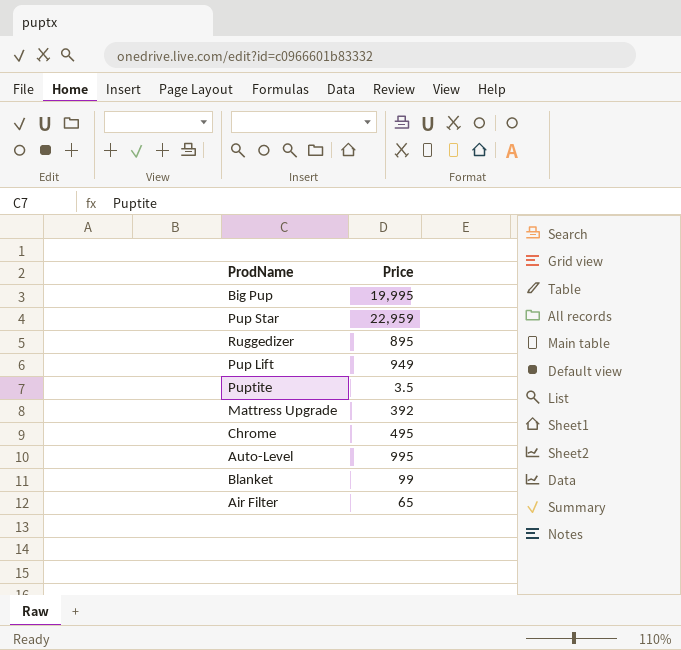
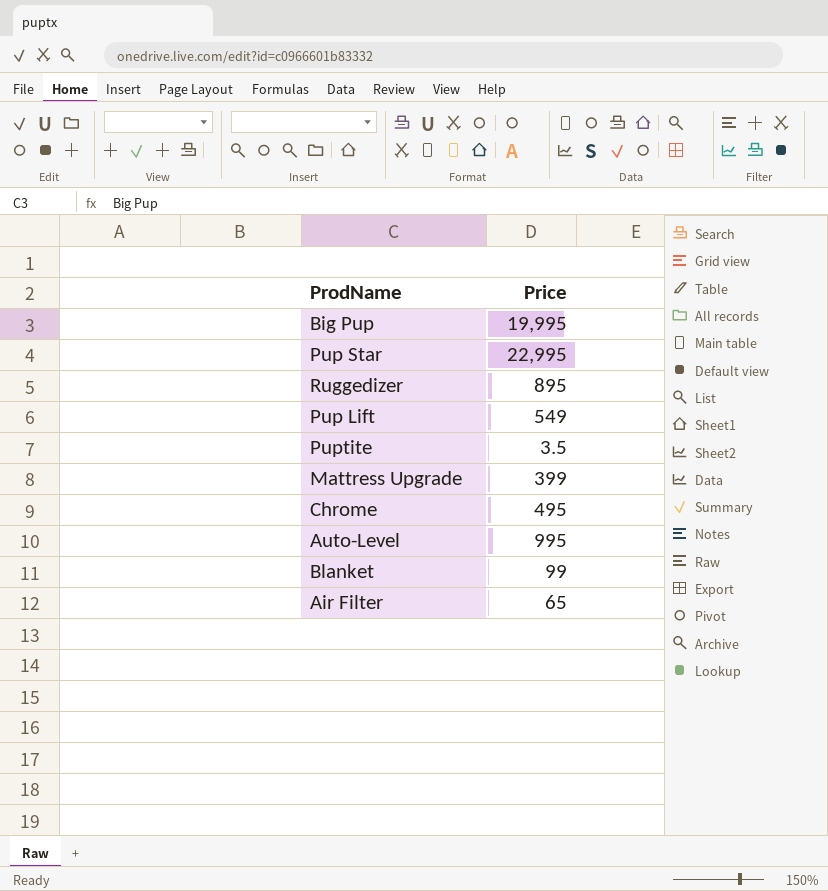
Pup Star | Price: 22,959 -> 22,995
Pup Lift | Price: 949 -> 549
Mattress Upgrade | Price: 392 -> 399

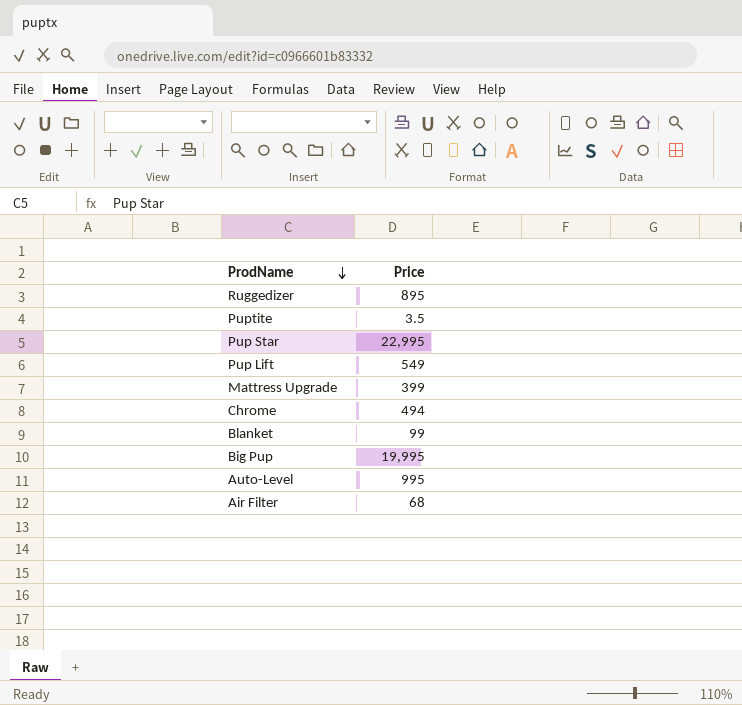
row order: none -> ProdName descending
Chrome | Price: 495 -> 494
Air Filter | Price: 65 -> 68

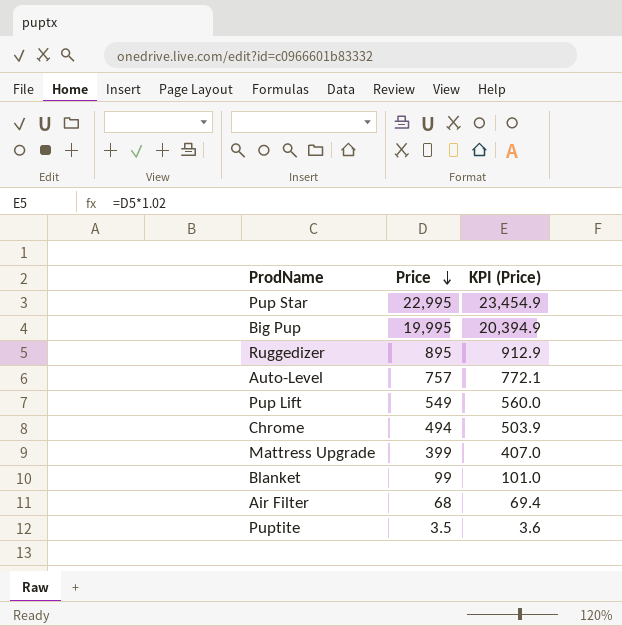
row order: ProdName descending -> Price descending
column KPI (Price) | formula: none -> [Price] * 1.02
Auto-Level | Price: 995 -> 757

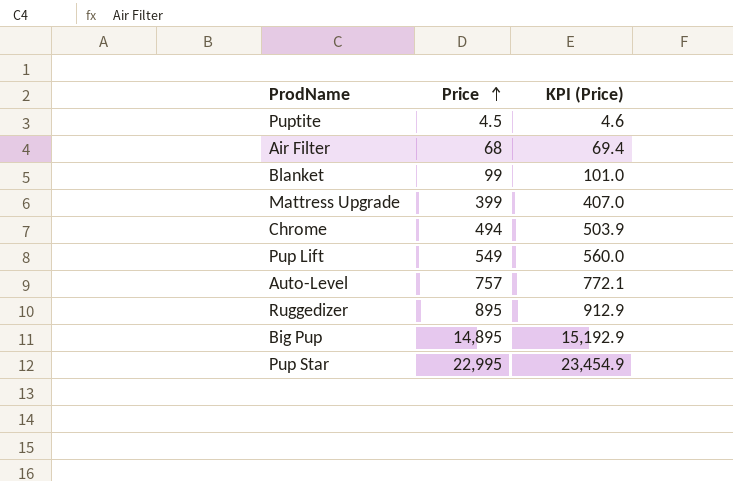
row order: Price descending -> Price ascending
Puptite | Price: 3.5 -> 4.5
Puptite | KPI (Price): 3.6 -> 4.6
Big Pup | Price: 19,995 -> 14,895
Big Pup | KPI (Price): 20,394.9 -> 15,192.9

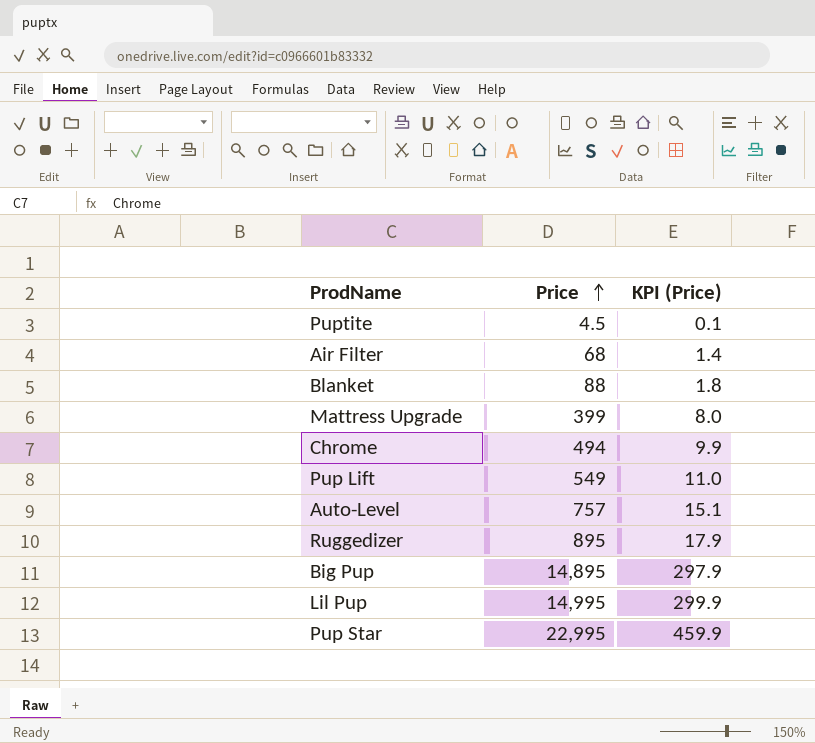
column KPI (Price) | formula: [Price] * 1.02 -> [Price] * 0.02
Blanket | Price: 99 -> 88
row Lil Pup: none -> 14,995 | 299.9

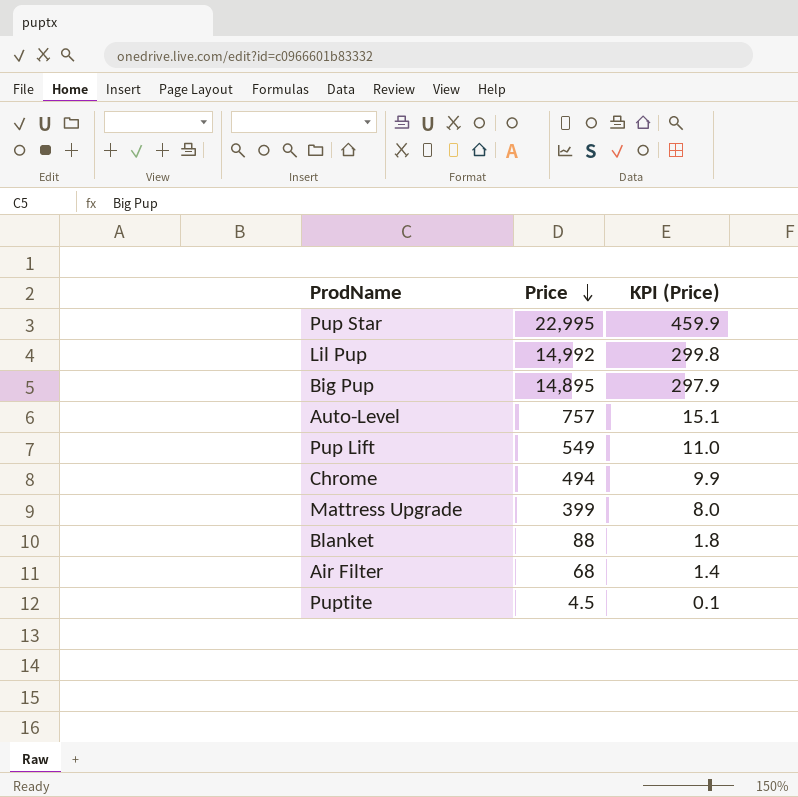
row order: Price ascending -> Price descending
row Ruggedizer: 895 | 17.9 -> none
Lil Pup | Price: 14,995 -> 14,992
Lil Pup | KPI (Price): 299.9 -> 299.8

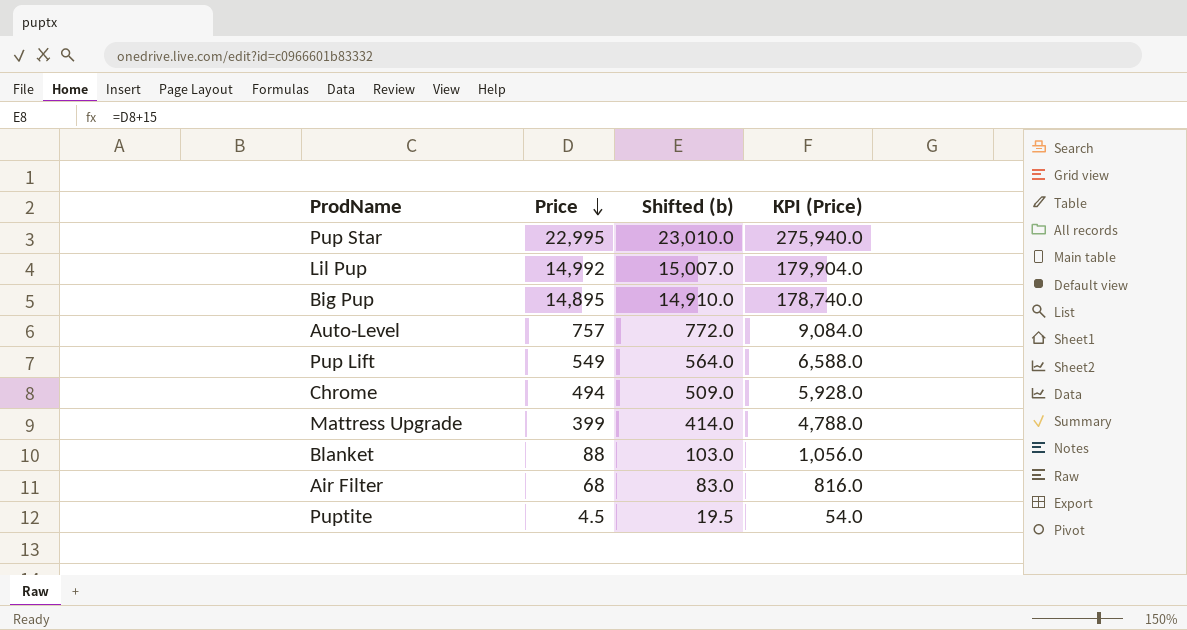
column Shifted (b) | formula: none -> [Price] + 15
column KPI (Price) | formula: [Price] * 0.02 -> [Price] * 12

